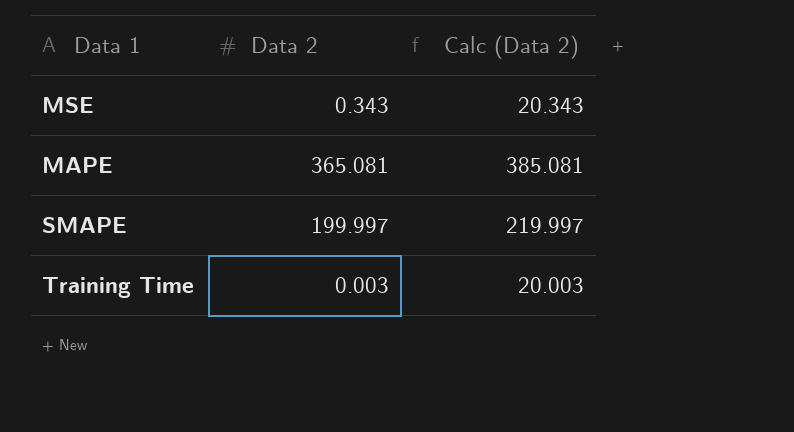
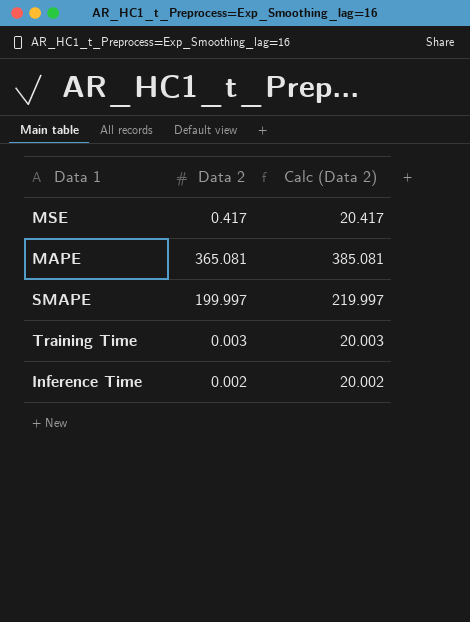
MSE | Data 2: 0.343 -> 0.417
MSE | Calc (Data 2): 20.343 -> 20.417
row Inference Time: none -> 0.002 | 20.002

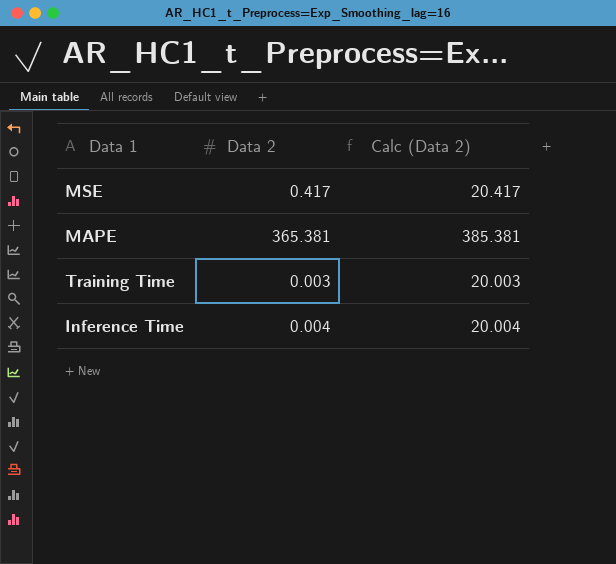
row SMAPE: 199.997 | 219.997 -> none
MAPE | Data 2: 365.081 -> 365.381
MAPE | Calc (Data 2): 385.081 -> 385.381
Inference Time | Data 2: 0.002 -> 0.004
Inference Time | Calc (Data 2): 20.002 -> 20.004

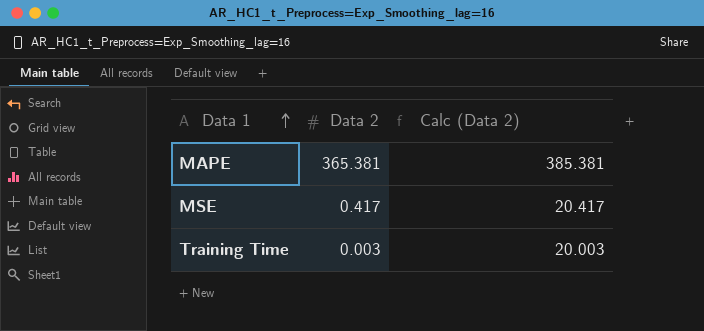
row order: none -> Data 1 ascending
row Inference Time: 0.004 | 20.004 -> none

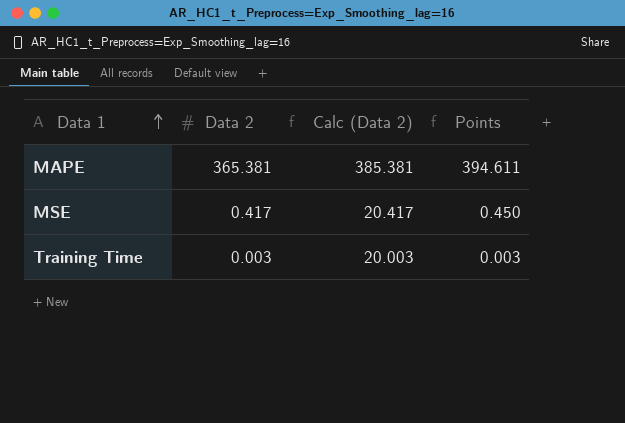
column Points | formula: none -> [Data 2] * 1.08

